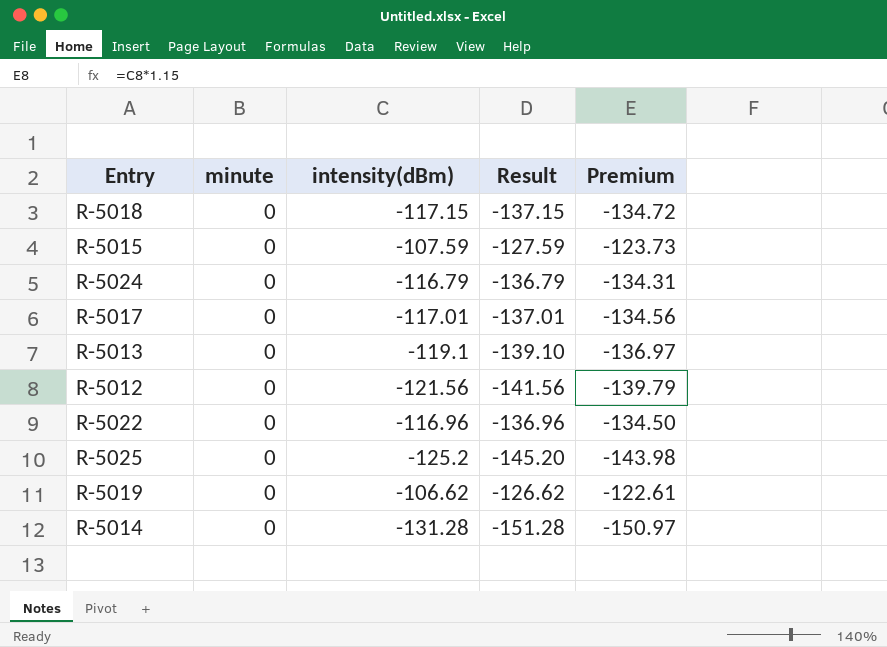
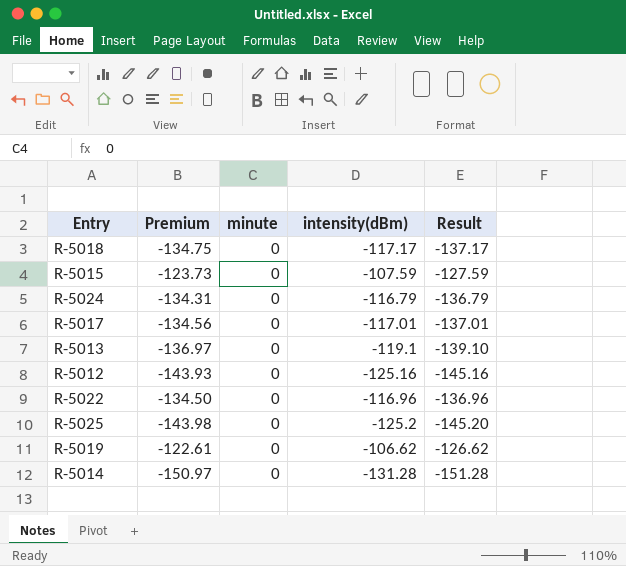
column Premium | position: 5 -> 2
R-5018 | Premium: -134.72 -> -134.75
R-5018 | intensity(dBm): -117.15 -> -117.17
R-5018 | Result: -137.15 -> -137.17
R-5012 | Premium: -139.79 -> -143.93
R-5012 | intensity(dBm): -121.56 -> -125.16
R-5012 | Result: -141.56 -> -145.16

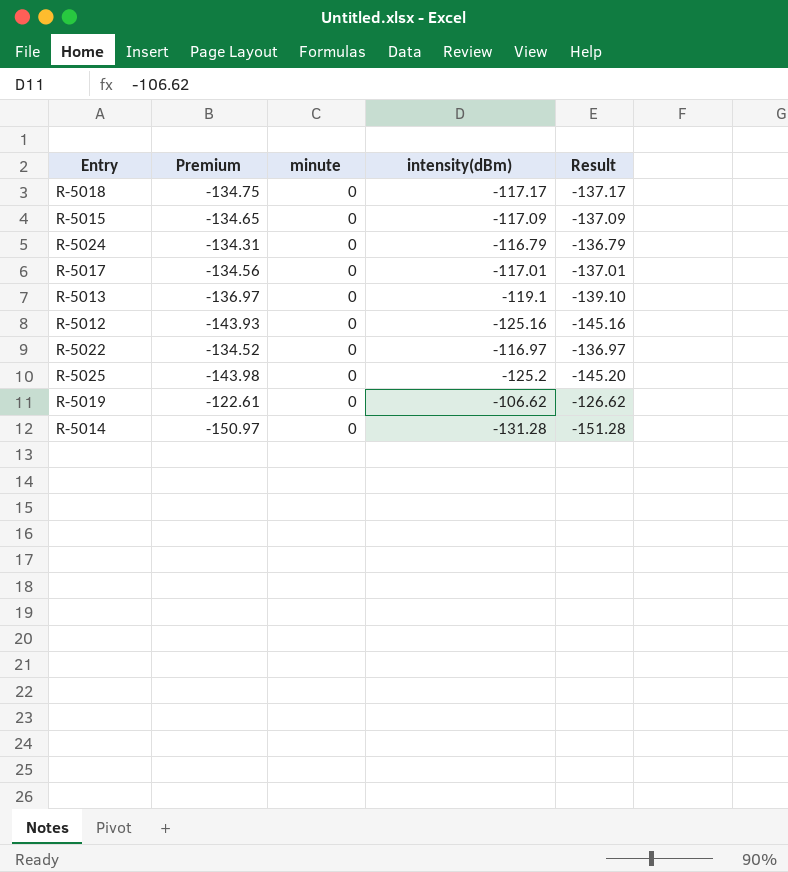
R-5015 | Premium: -123.73 -> -134.65
R-5015 | intensity(dBm): -107.59 -> -117.09
R-5015 | Result: -127.59 -> -137.09
R-5022 | Premium: -134.50 -> -134.52
R-5022 | intensity(dBm): -116.96 -> -116.97
R-5022 | Result: -136.96 -> -136.97

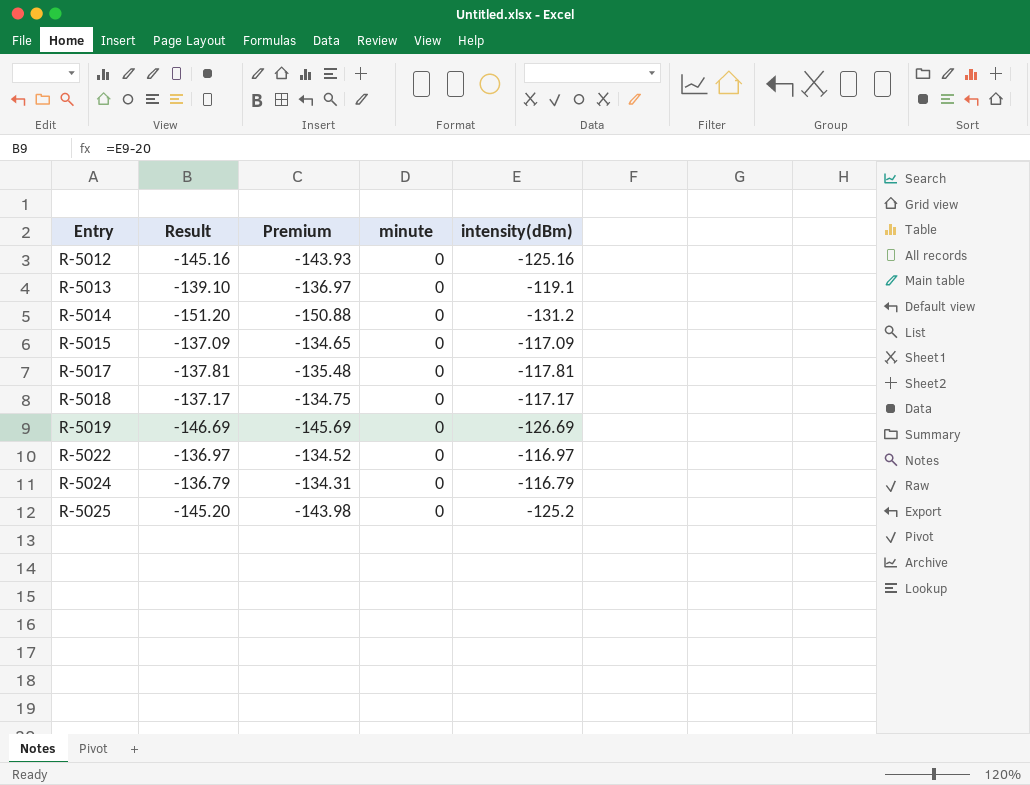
row order: none -> Entry ascending
column Result | position: 5 -> 2
R-5014 | Result: -151.28 -> -151.20
R-5014 | Premium: -150.97 -> -150.88
R-5014 | intensity(dBm): -131.28 -> -131.2
R-5017 | Result: -137.01 -> -137.81
R-5017 | Premium: -134.56 -> -135.48
R-5017 | intensity(dBm): -117.01 -> -117.81
R-5019 | Result: -126.62 -> -146.69
R-5019 | Premium: -122.61 -> -145.69
R-5019 | intensity(dBm): -106.62 -> -126.69

